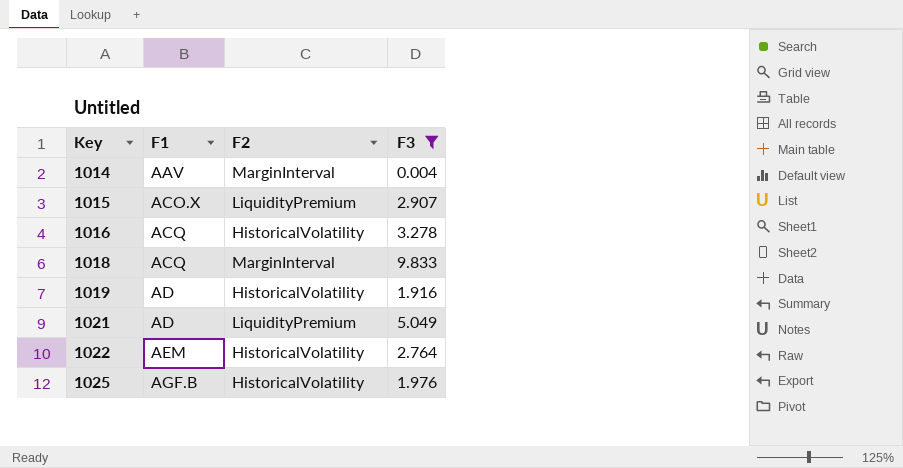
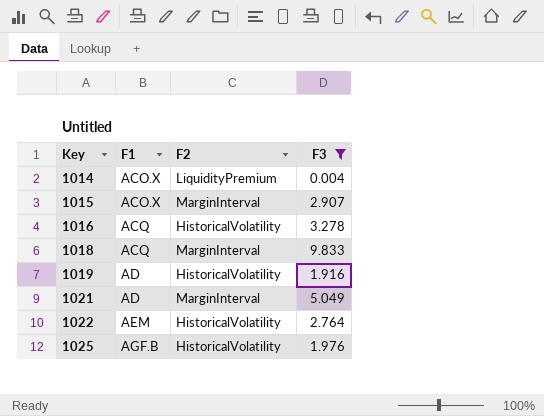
1014 | F1: AAV -> ACO.X
1014 | F2: MarginInterval -> LiquidityPremium
1015 | F2: LiquidityPremium -> MarginInterval
1021 | F2: LiquidityPremium -> MarginInterval

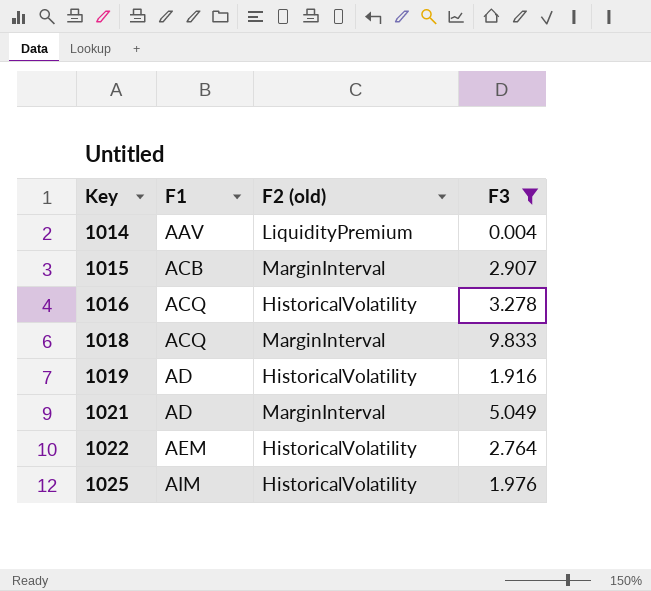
column name: F2 -> F2 (old)
1014 | F1: ACO.X -> AAV
1015 | F1: ACO.X -> ACB
1025 | F1: AGF.B -> AIM

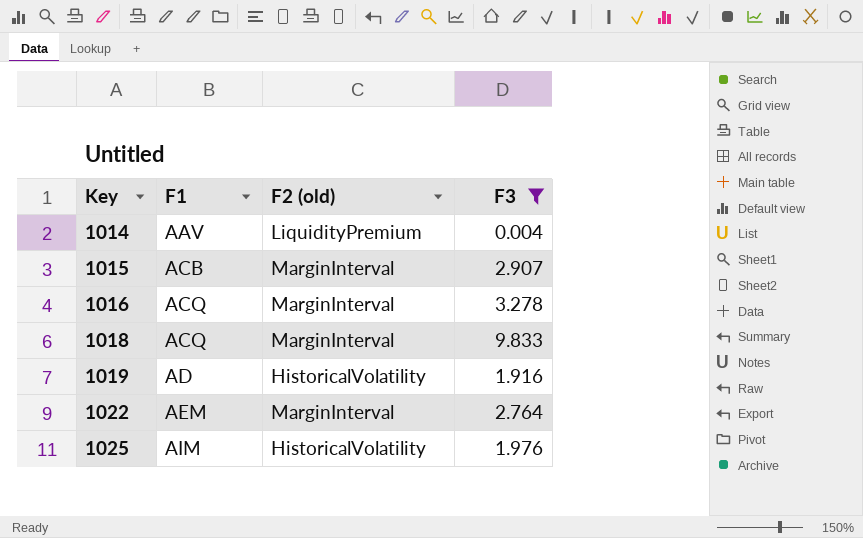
row 1021: AD | MarginInterval | 5.049 -> none
1016 | F2 (old): HistoricalVolatility -> MarginInterval
1022 | F2 (old): HistoricalVolatility -> MarginInterval

